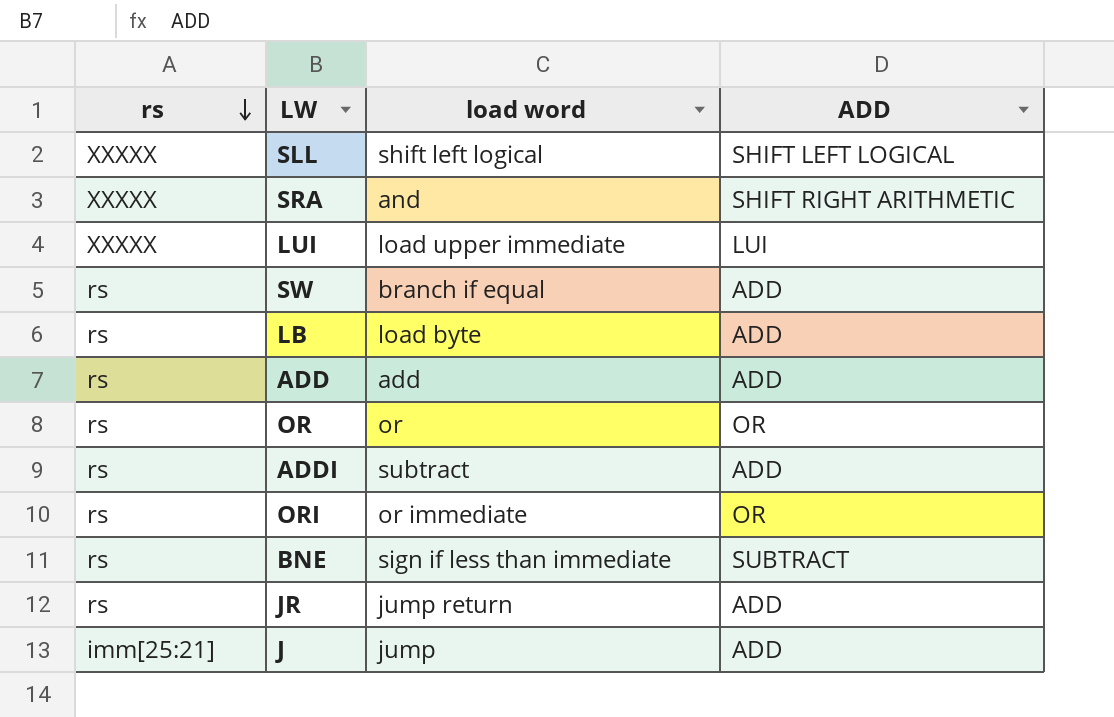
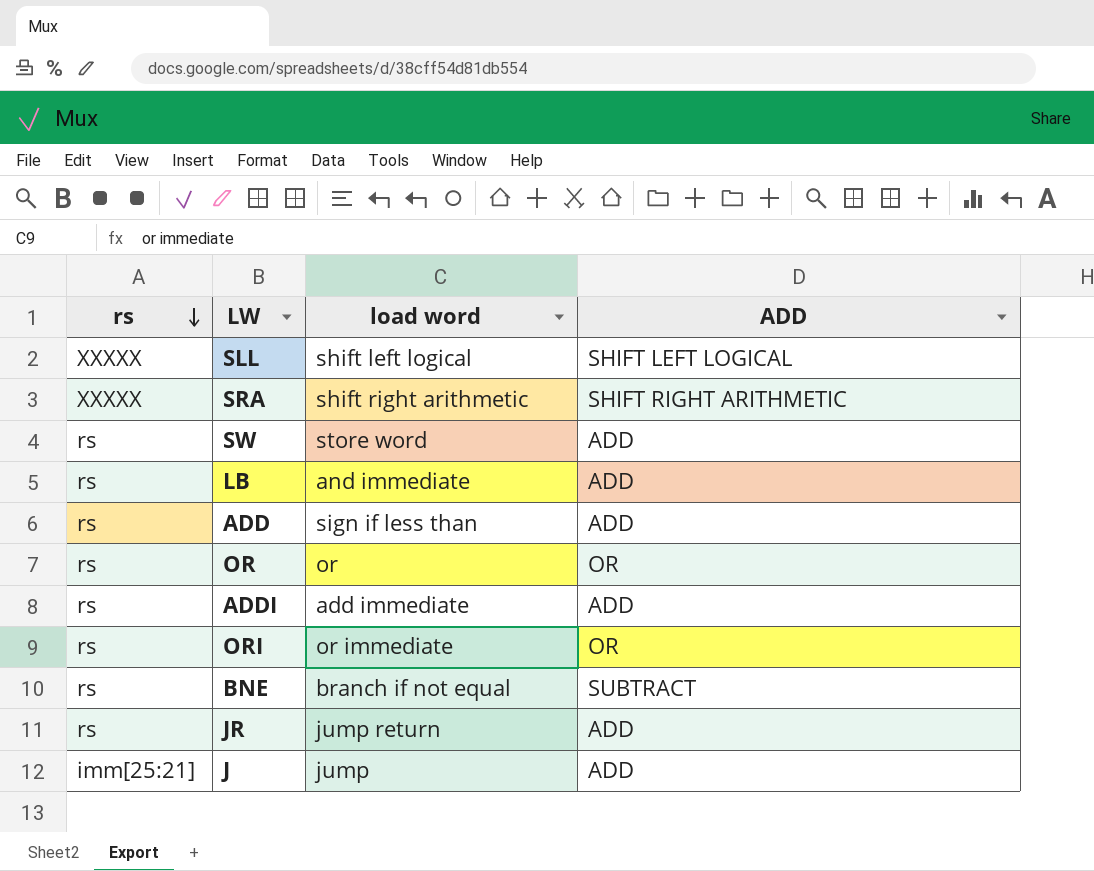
row LUI: XXXXX | load upper immediate | LUI -> none
SRA | load word: and -> shift right arithmetic
SW | load word: branch if equal -> store word
LB | load word: load byte -> and immediate
ADD | load word: add -> sign if less than
ADDI | load word: subtract -> add immediate
BNE | load word: sign if less than immediate -> branch if not equal

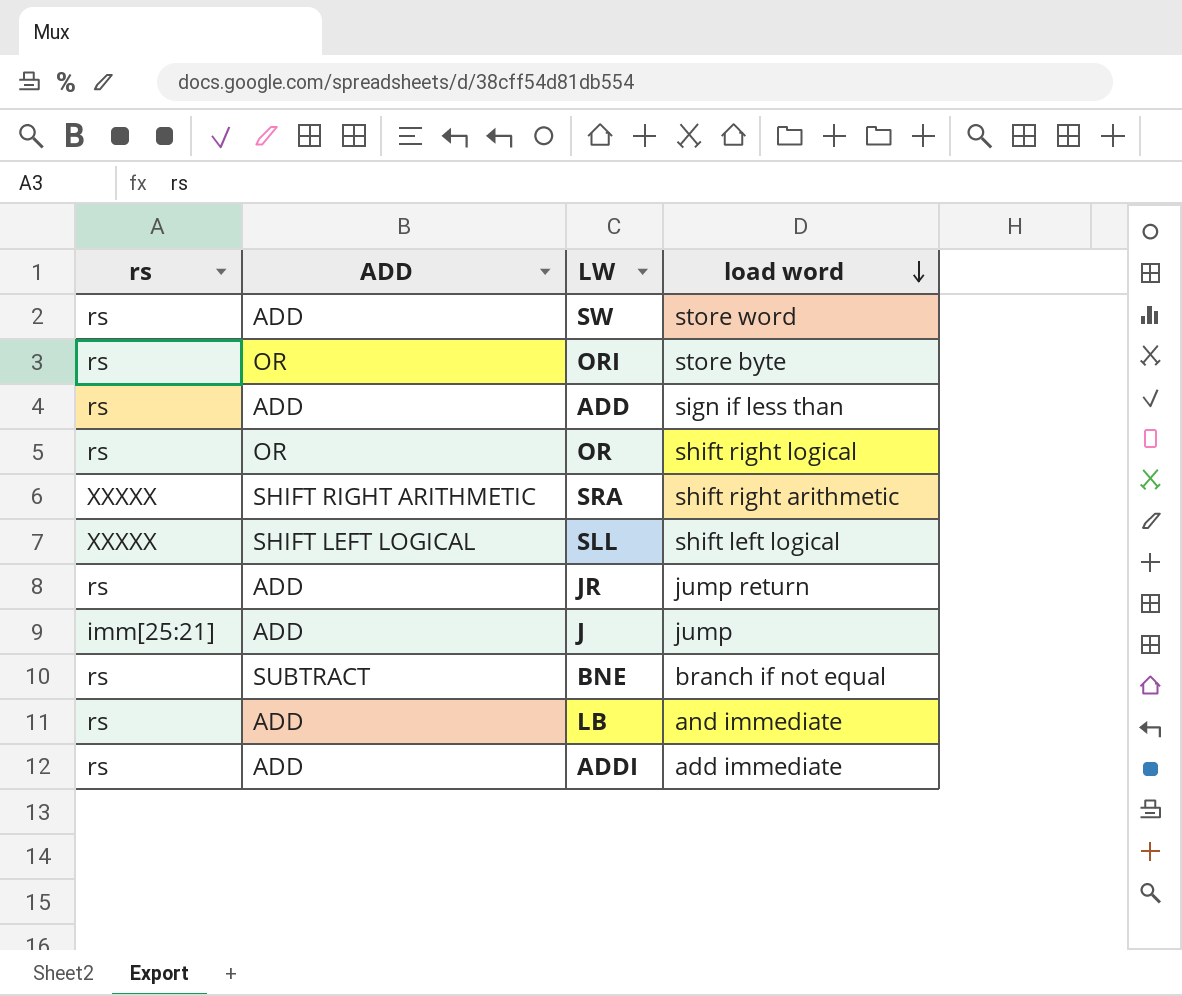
row order: rs descending -> load word descending
column ADD | position: 4 -> 2
ORI | load word: or immediate -> store byte
OR | load word: or -> shift right logical

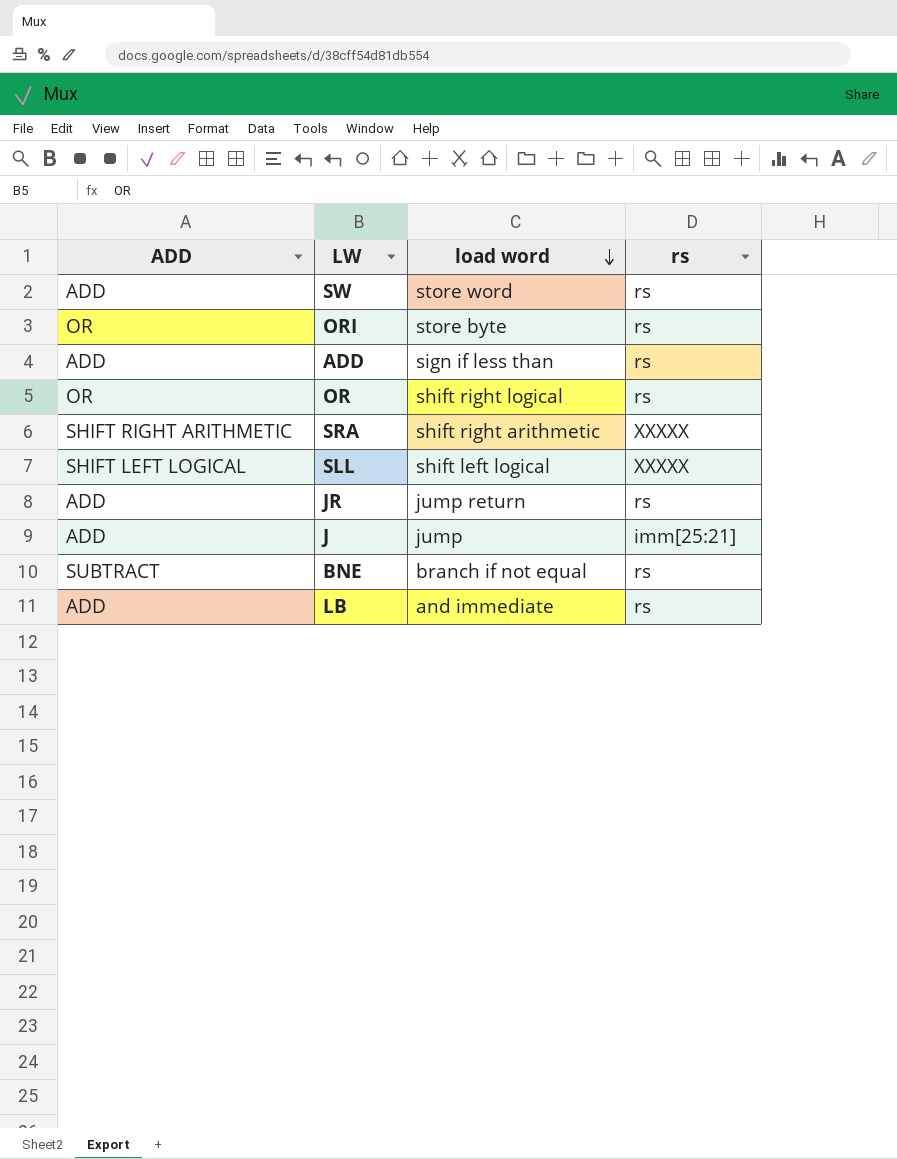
column rs | position: 1 -> 4
row ADDI: rs | ADD | add immediate -> none

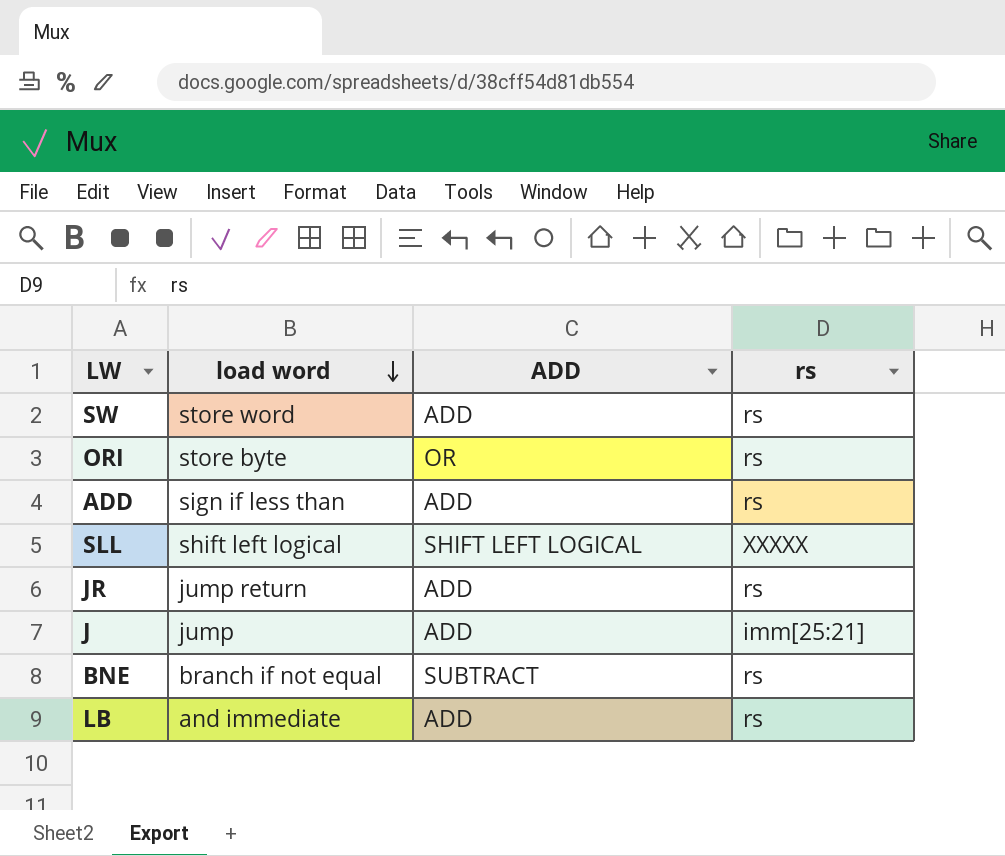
column ADD | position: 1 -> 3
row OR: OR | shift right logical | rs -> none
row SRA: SHIFT RIGHT ARITHMETIC | shift right arithmetic | XXXXX -> none

